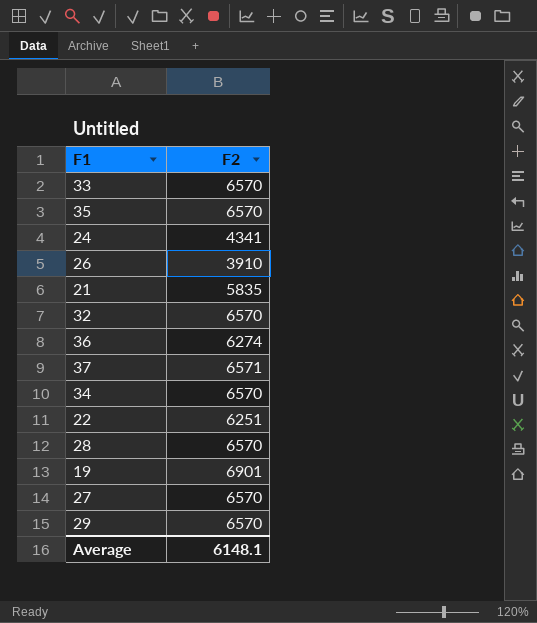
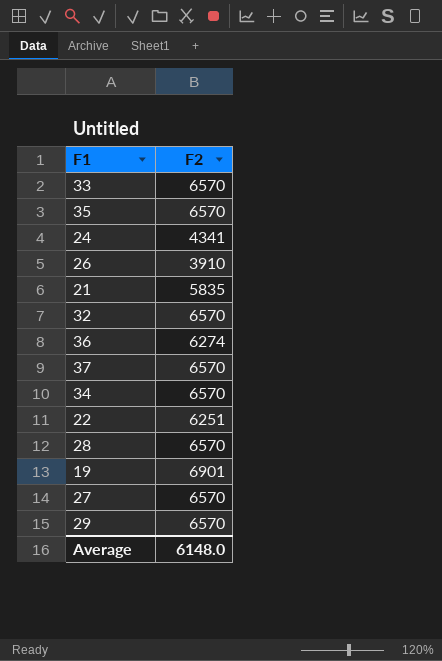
37 | F2: 6571 -> 6570
Average | F2: 6148.1 -> 6148.0

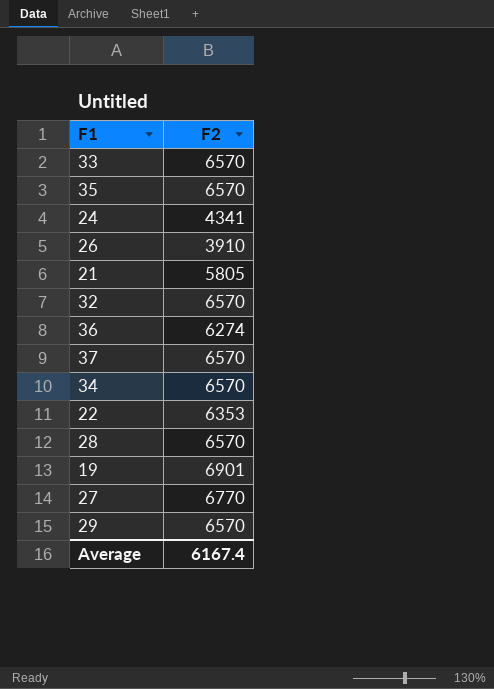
21 | F2: 5835 -> 5805
22 | F2: 6251 -> 6353
27 | F2: 6570 -> 6770
Average | F2: 6148.0 -> 6167.4

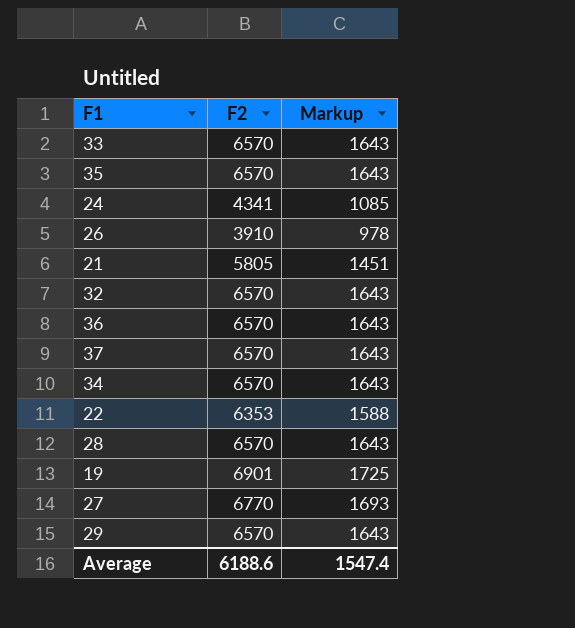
column Markup | formula: none -> [F2] * 0.25
36 | F2: 6274 -> 6570
Average | F2: 6167.4 -> 6188.6

